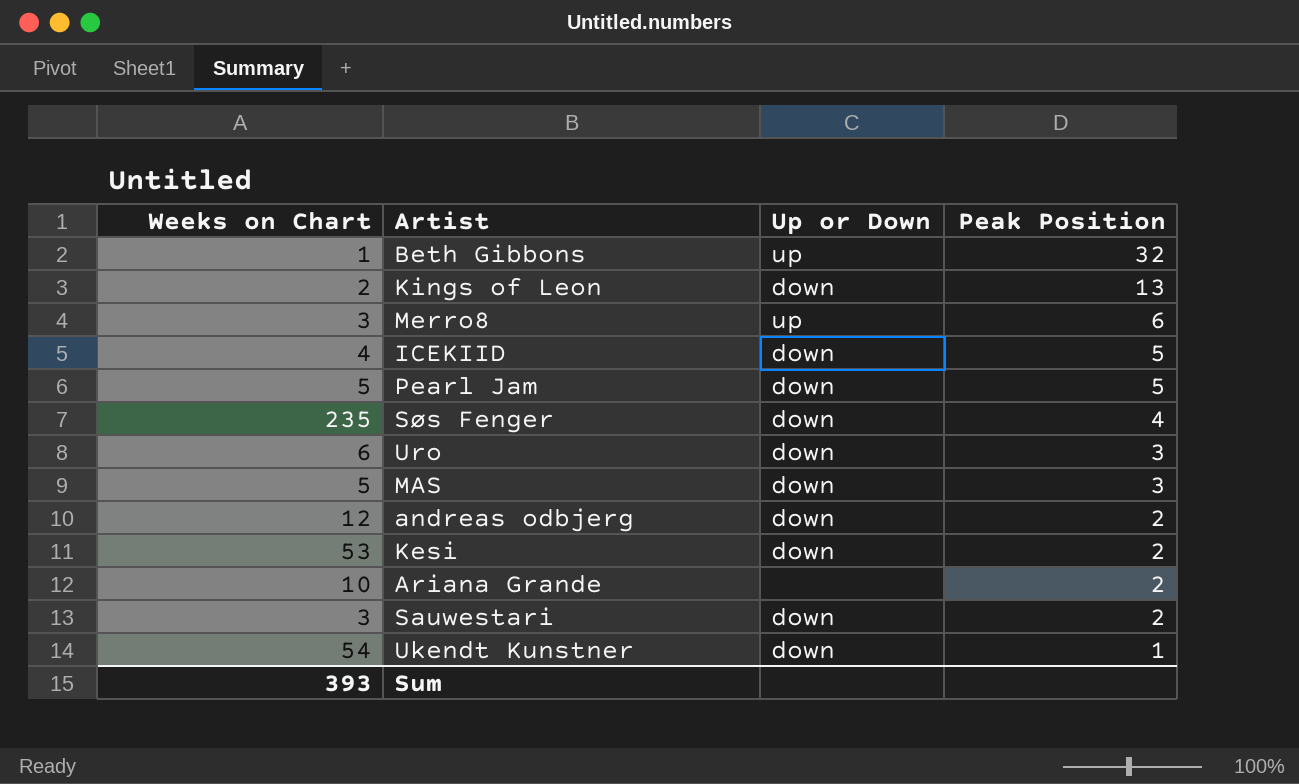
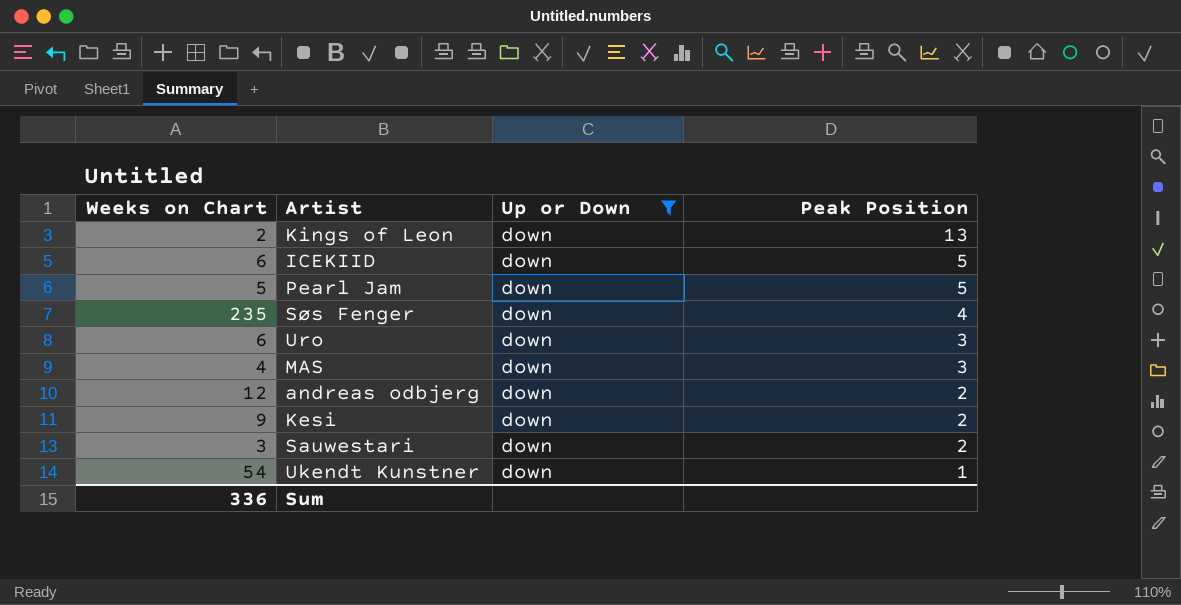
filter: none -> Up or Down = down
ICEKIID | Weeks on Chart: 4 -> 6
MAS | Weeks on Chart: 5 -> 4
Kesi | Weeks on Chart: 53 -> 9
Sum | Weeks on Chart: 393 -> 336

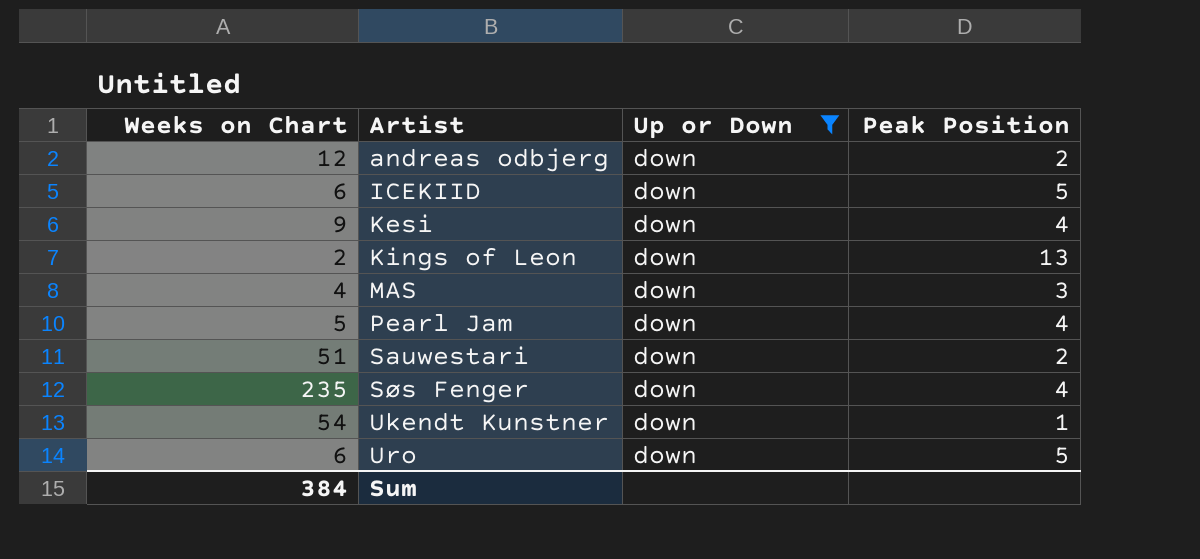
row order: Peak Position descending -> Artist ascending
Kesi | Peak Position: 2 -> 4
Pearl Jam | Peak Position: 5 -> 4
Sauwestari | Weeks on Chart: 3 -> 51
Uro | Peak Position: 3 -> 5
Sum | Weeks on Chart: 336 -> 384

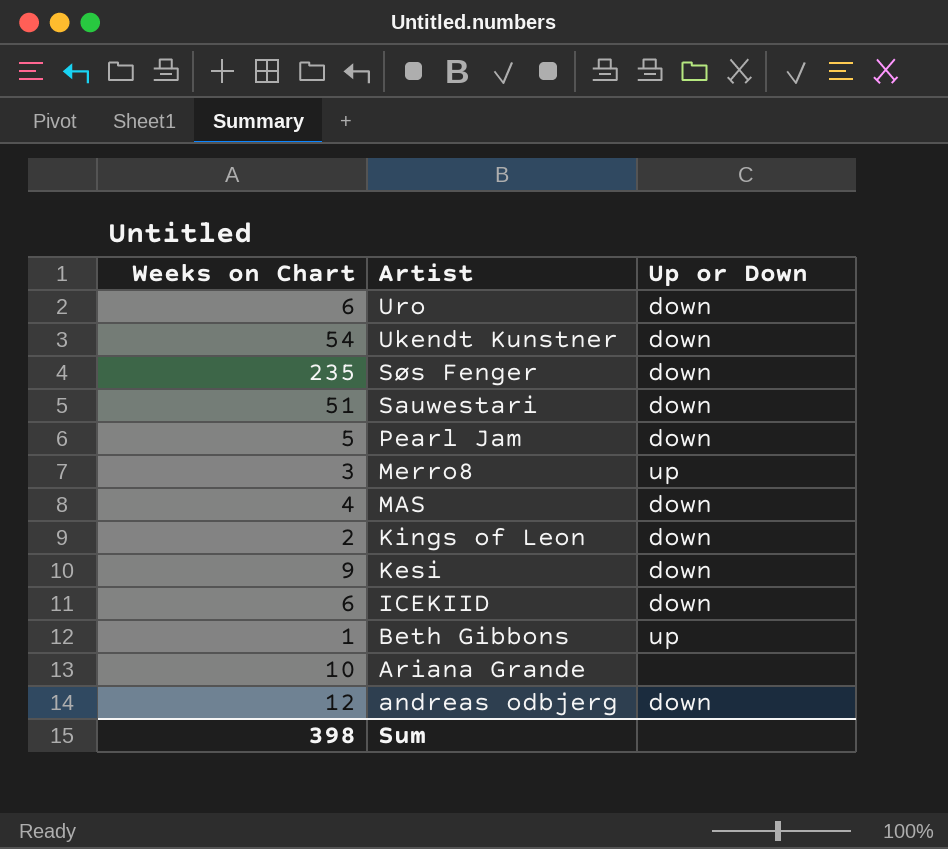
filter: Up or Down = down -> none
row order: Artist ascending -> Artist descending
column Peak Position | position: 4 -> none
Sum | Weeks on Chart: 384 -> 398

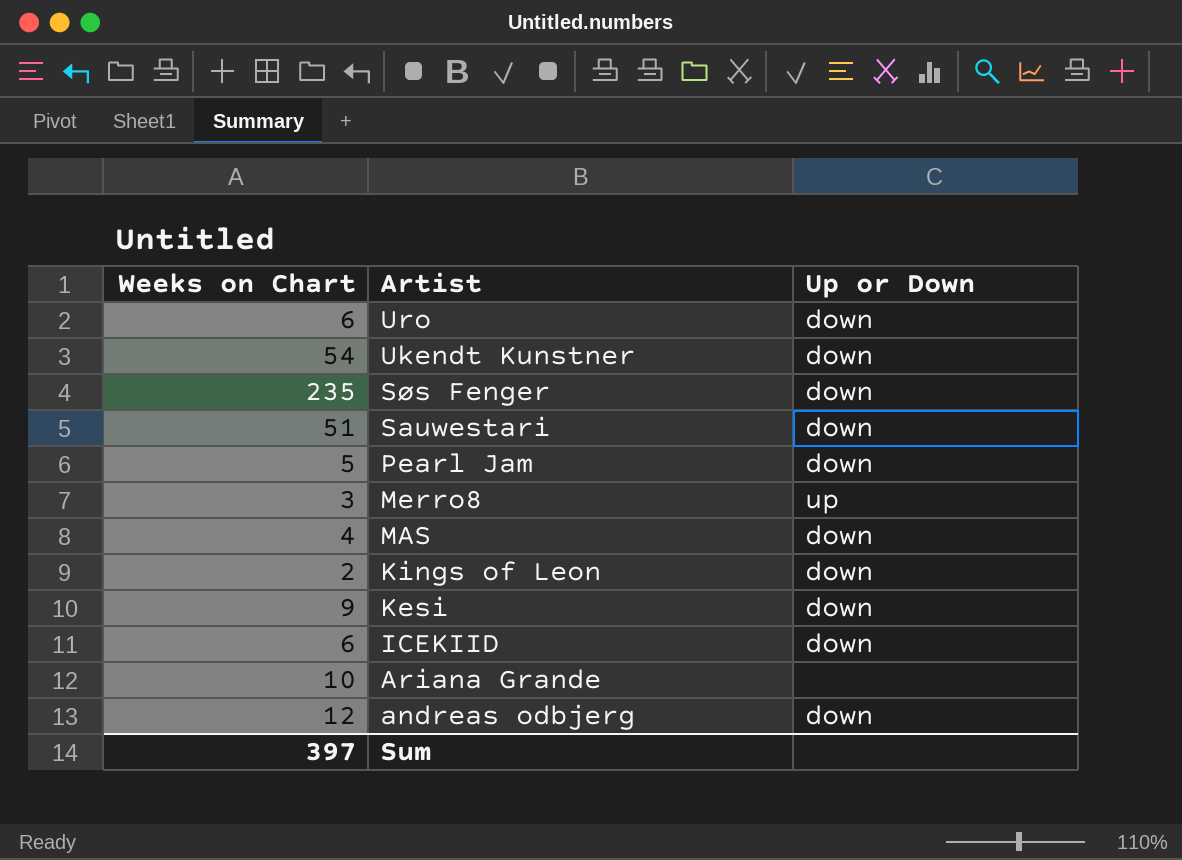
row Beth Gibbons: 1 | up -> none
Sum | Weeks on Chart: 398 -> 397

